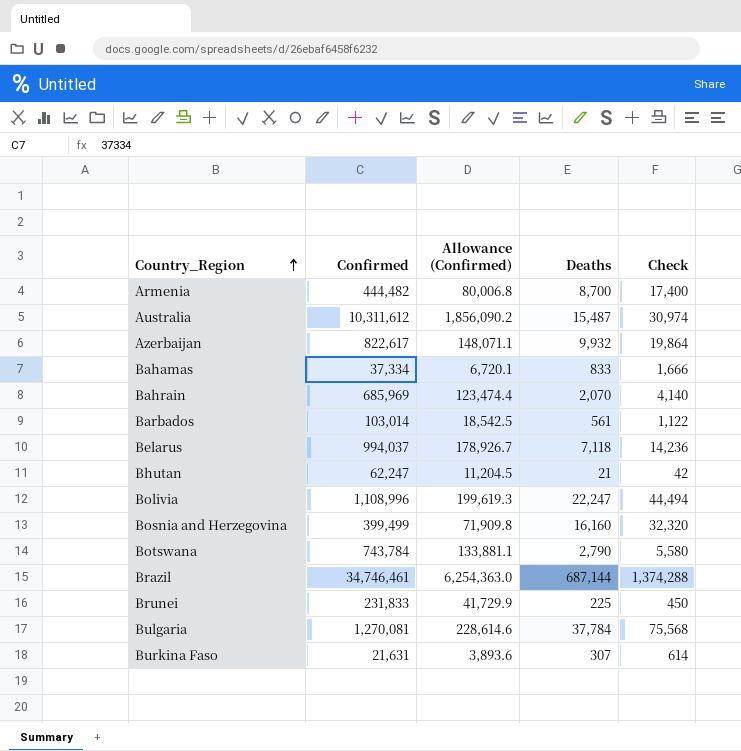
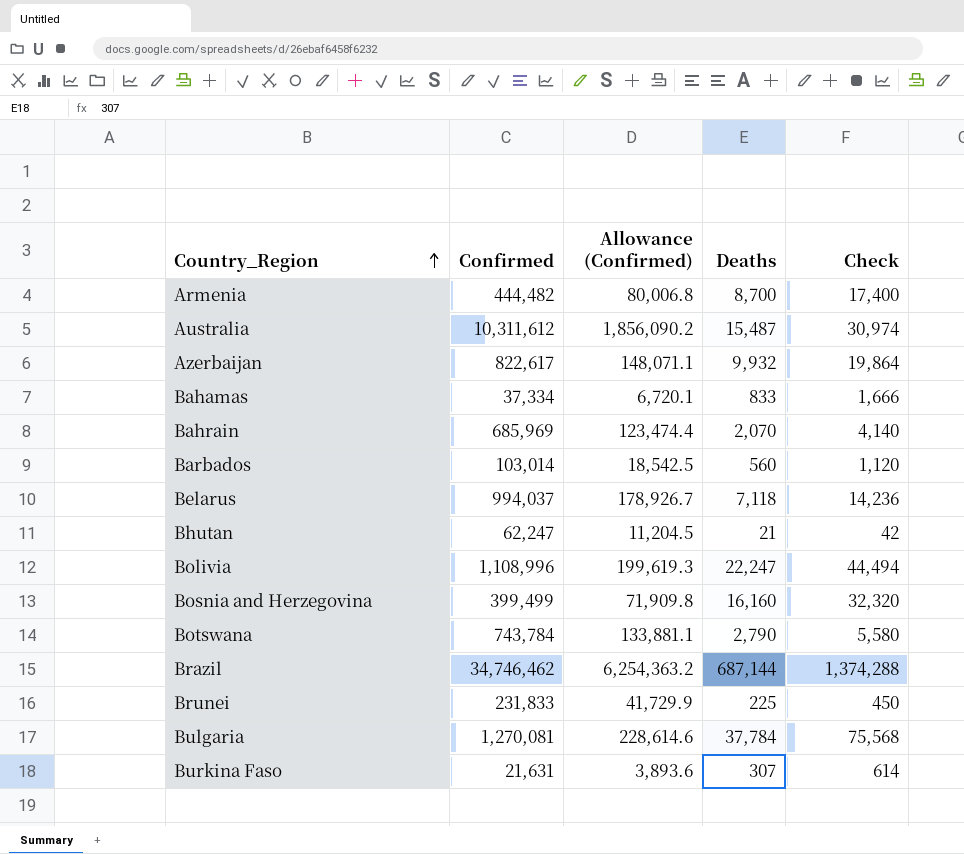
Barbados | Deaths: 561 -> 560
Barbados | Check: 1,122 -> 1,120
Brazil | Confirmed: 34,746,461 -> 34,746,462
Brazil | Allowance (Confirmed): 6,254,363.0 -> 6,254,363.2

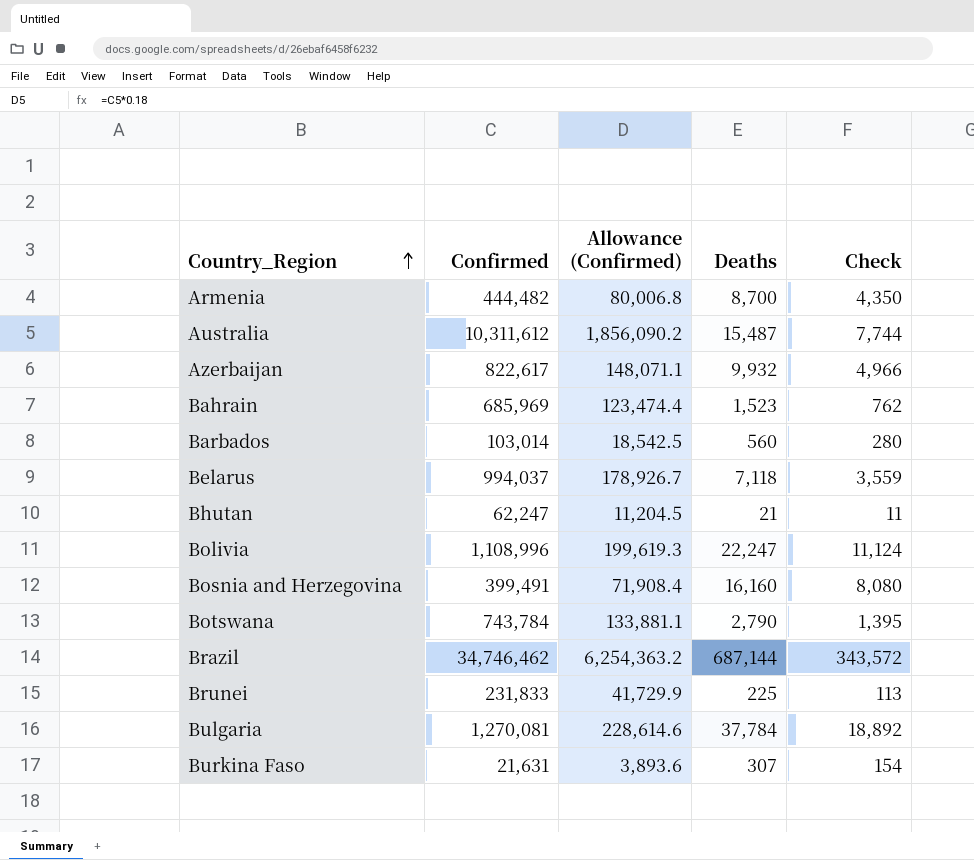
column Check | formula: [Deaths] * 2 -> [Deaths] * 0.5
row Bahamas: 37,334 | 6,720.1 | 833 | 1,666 -> none
Bahrain | Deaths: 2,070 -> 1,523
Bosnia and Herzegovina | Confirmed: 399,499 -> 399,491
Bosnia and Herzegovina | Allowance (Confirmed): 71,909.8 -> 71,908.4

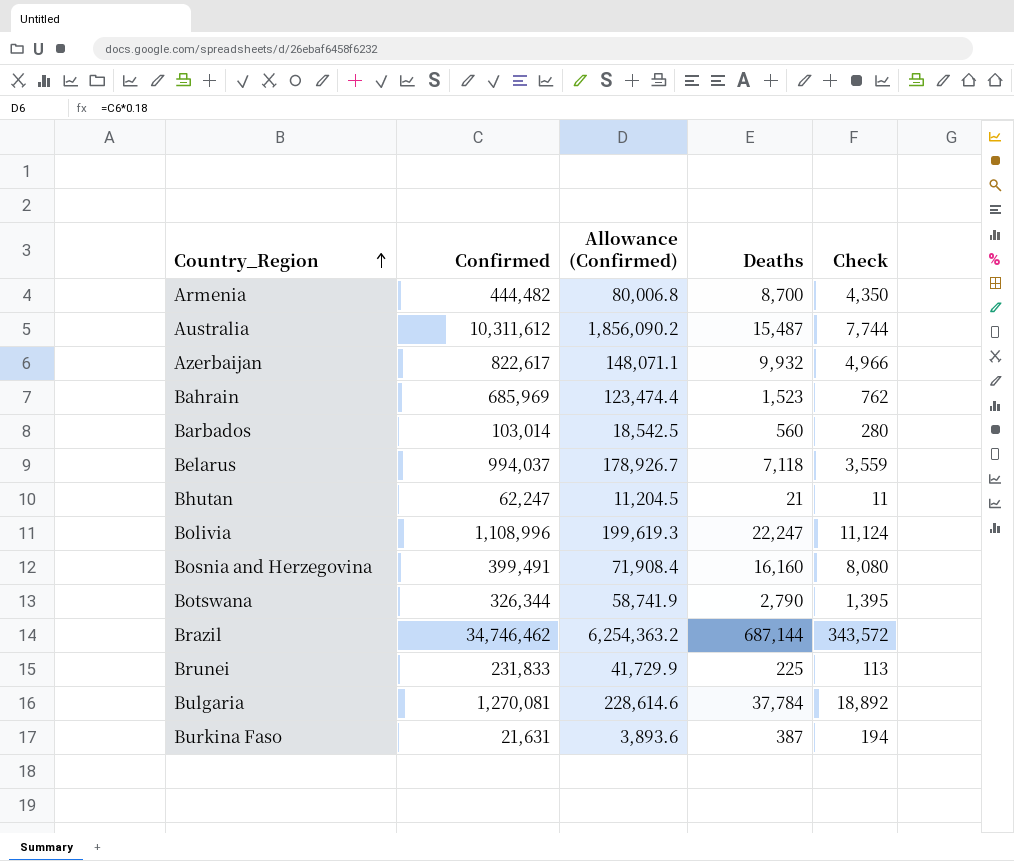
Botswana | Confirmed: 743,784 -> 326,344
Botswana | Allowance (Confirmed): 133,881.1 -> 58,741.9
Burkina Faso | Deaths: 307 -> 387
Burkina Faso | Check: 154 -> 194

